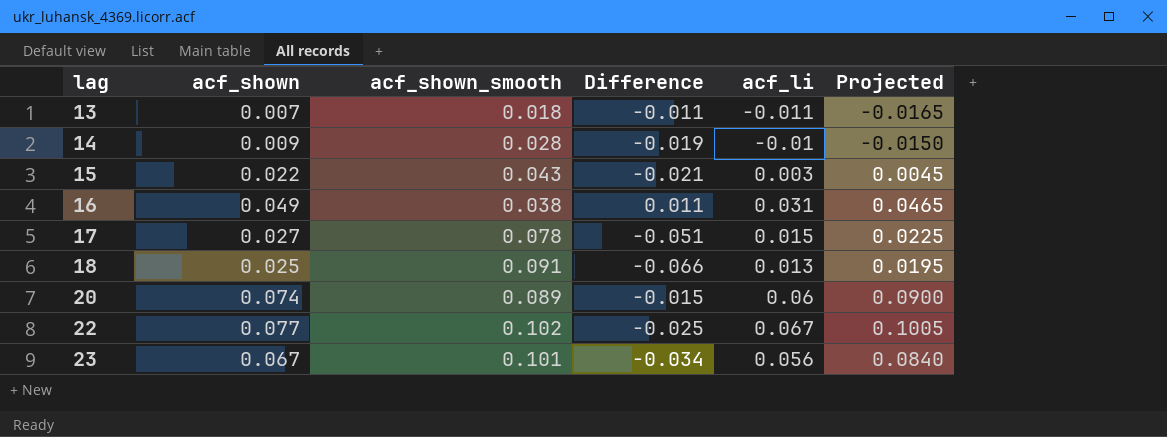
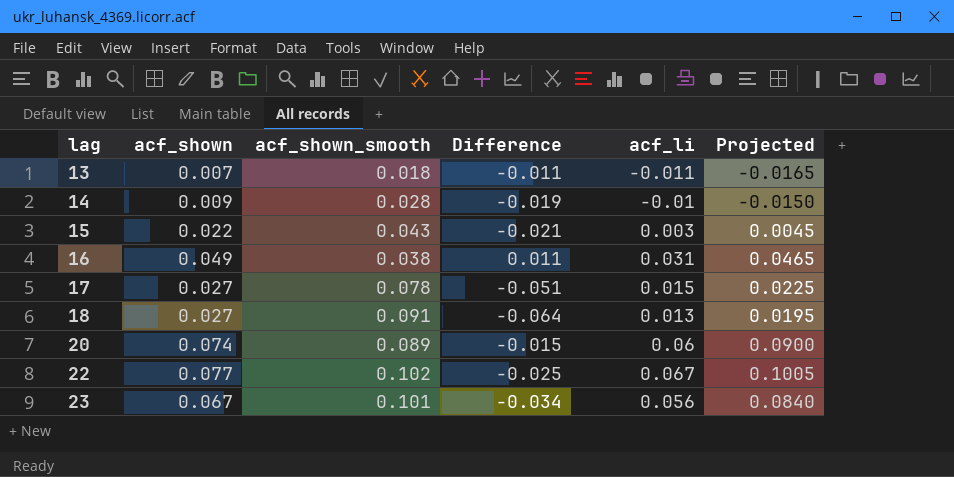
18 | acf_shown: 0.025 -> 0.027
18 | Difference: -0.066 -> -0.064

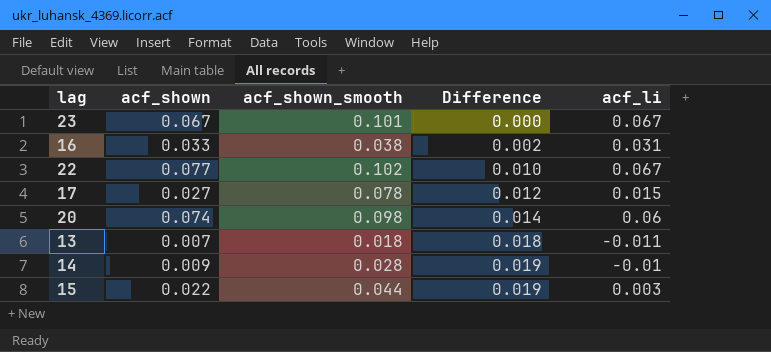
row order: lag ascending -> Difference ascending
column Projected | formula: [acf_li] * 1.5 -> none
column Difference | formula: [acf_shown] - [acf_shown_smooth] -> [acf_shown] - [acf_li]
row 18: 0.027 | 0.091 | -0.064 | 0.013 | 0.0195 -> none
23 | acf_li: 0.056 -> 0.067
16 | acf_shown: 0.049 -> 0.033
20 | acf_shown_smooth: 0.089 -> 0.098
15 | acf_shown_smooth: 0.043 -> 0.044

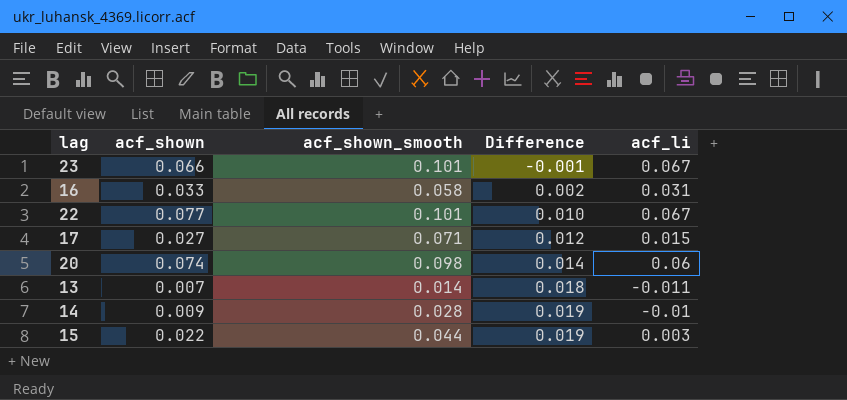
23 | acf_shown: 0.067 -> 0.066
23 | Difference: 0.000 -> -0.001
16 | acf_shown_smooth: 0.038 -> 0.058
22 | acf_shown_smooth: 0.102 -> 0.101
17 | acf_shown_smooth: 0.078 -> 0.071
13 | acf_shown_smooth: 0.018 -> 0.014

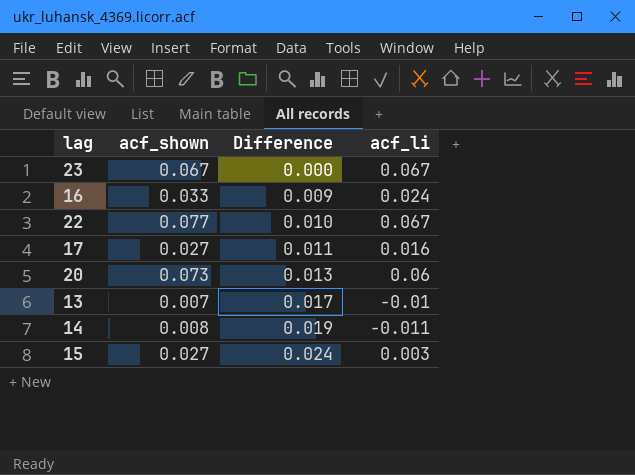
column acf_shown_smooth | position: 3 -> none
23 | acf_shown: 0.066 -> 0.067
23 | Difference: -0.001 -> 0.000
16 | Difference: 0.002 -> 0.009
16 | acf_li: 0.031 -> 0.024
17 | Difference: 0.012 -> 0.011
17 | acf_li: 0.015 -> 0.016
20 | acf_shown: 0.074 -> 0.073
20 | Difference: 0.014 -> 0.013
13 | Difference: 0.018 -> 0.017
13 | acf_li: -0.011 -> -0.01
14 | acf_shown: 0.009 -> 0.008
14 | acf_li: -0.01 -> -0.011
15 | acf_shown: 0.022 -> 0.027
15 | Difference: 0.019 -> 0.024

